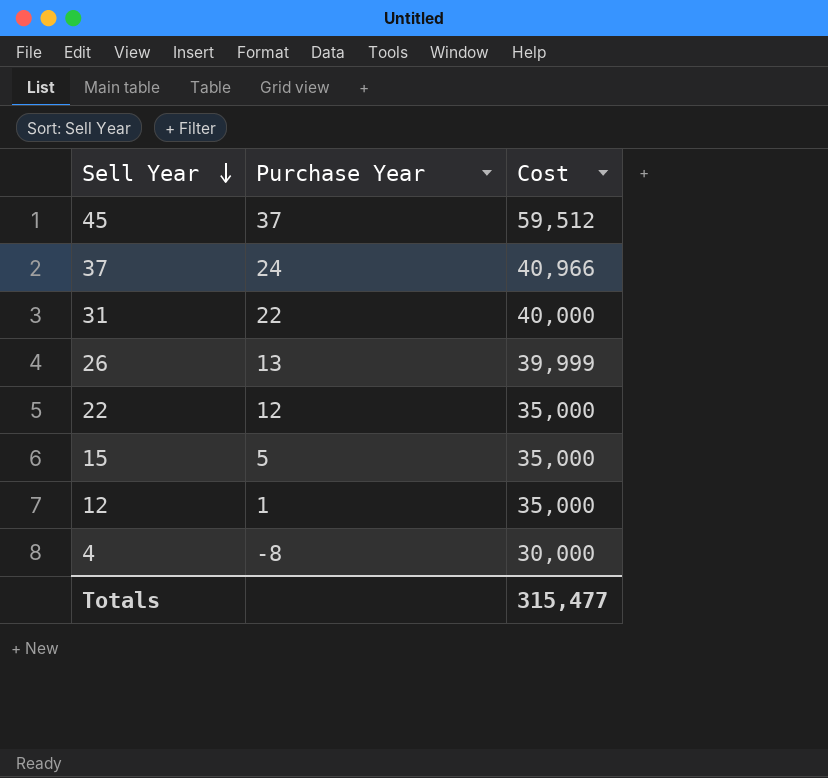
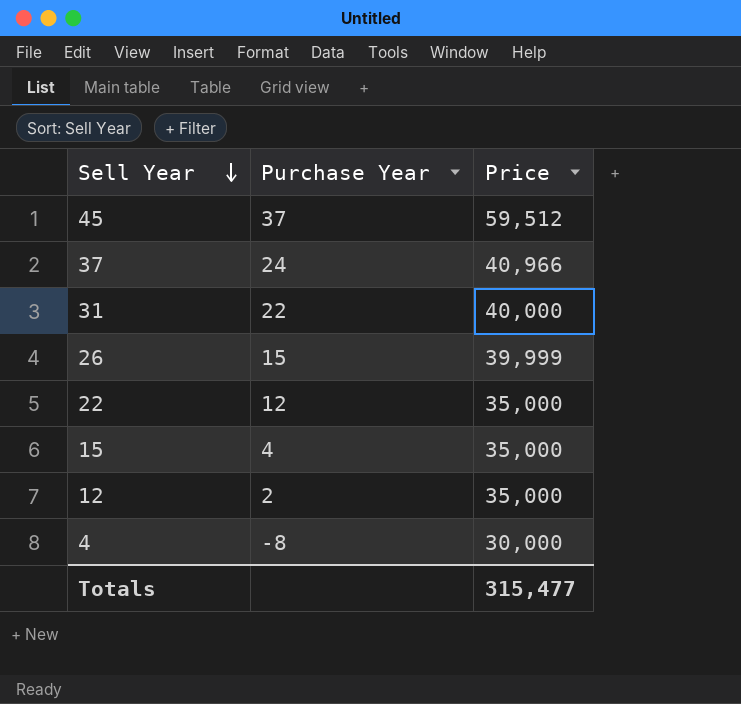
column name: Cost -> Price
26 | Purchase Year: 13 -> 15
15 | Purchase Year: 5 -> 4
12 | Purchase Year: 1 -> 2

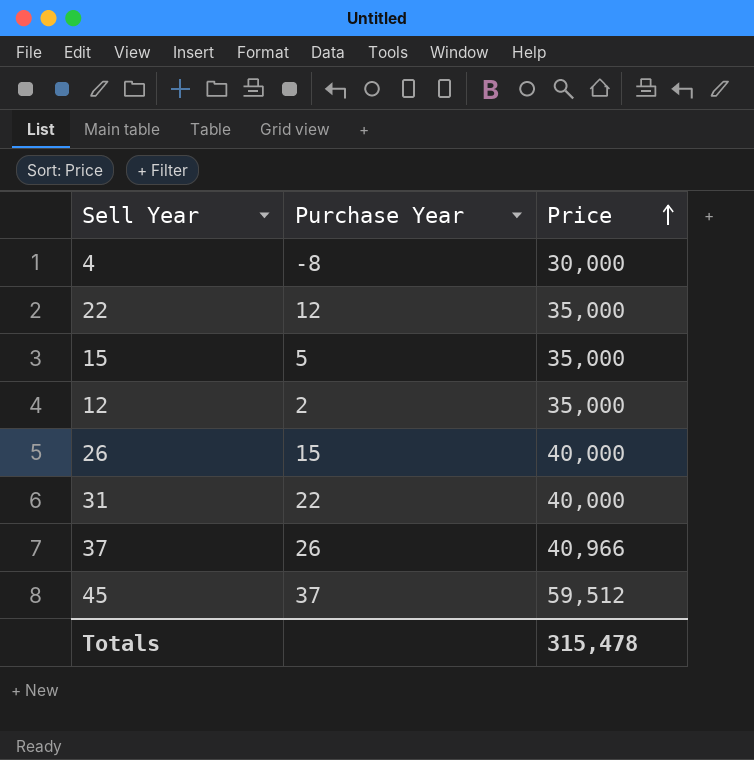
row order: Sell Year descending -> Price ascending
15 | Purchase Year: 4 -> 5
26 | Price: 39,999 -> 40,000
37 | Purchase Year: 24 -> 26
Totals | Price: 315,477 -> 315,478

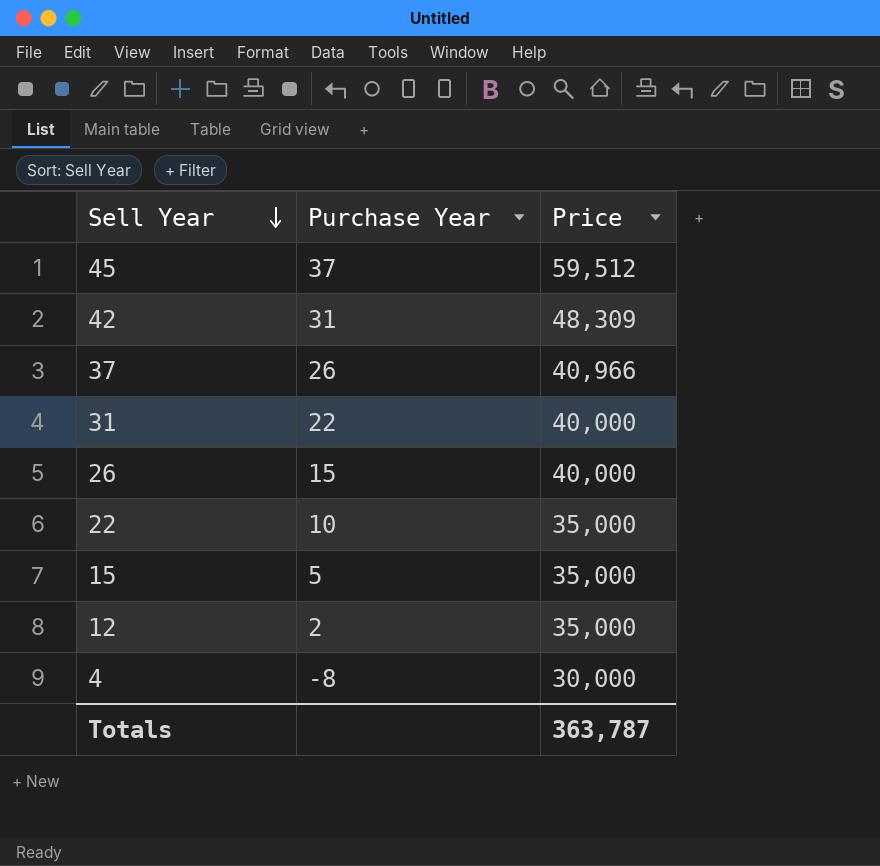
row order: Price ascending -> Sell Year descending
row 42: none -> 31 | 48,309
22 | Purchase Year: 12 -> 10
Totals | Price: 315,478 -> 363,787

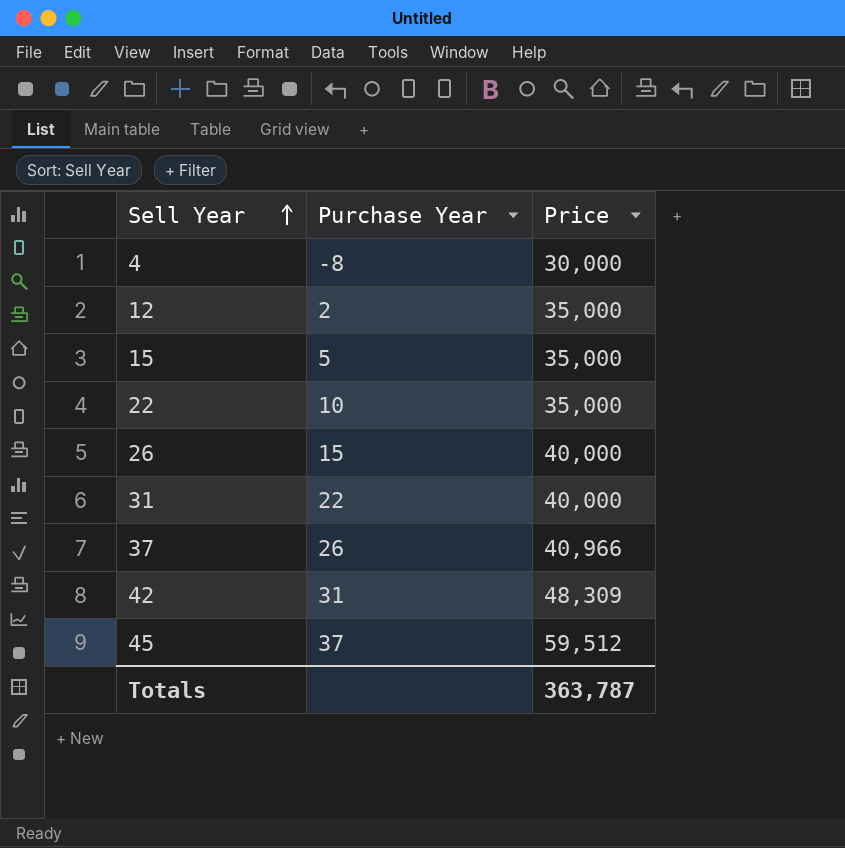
row order: Sell Year descending -> Sell Year ascending

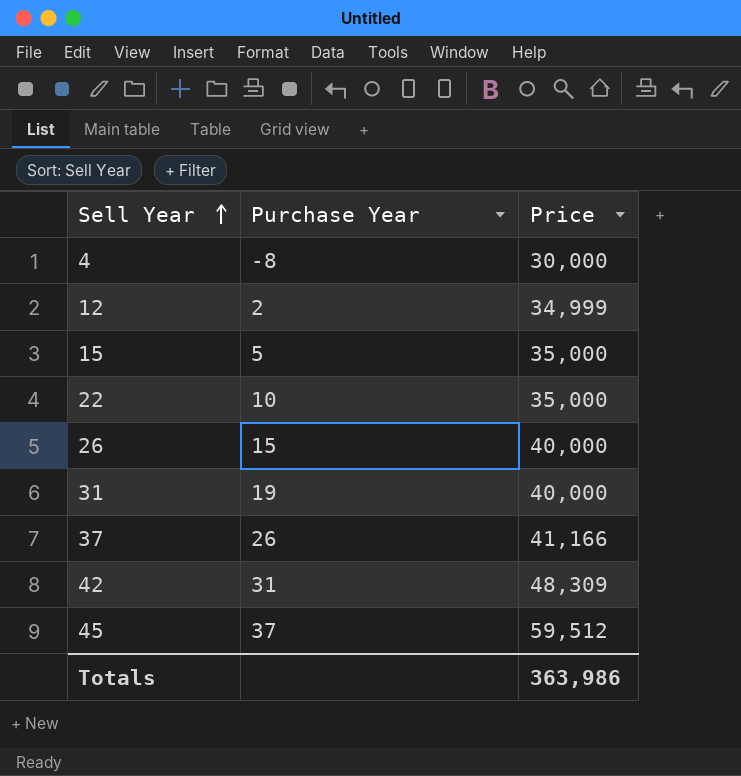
12 | Price: 35,000 -> 34,999
31 | Purchase Year: 22 -> 19
37 | Price: 40,966 -> 41,166
Totals | Price: 363,787 -> 363,986

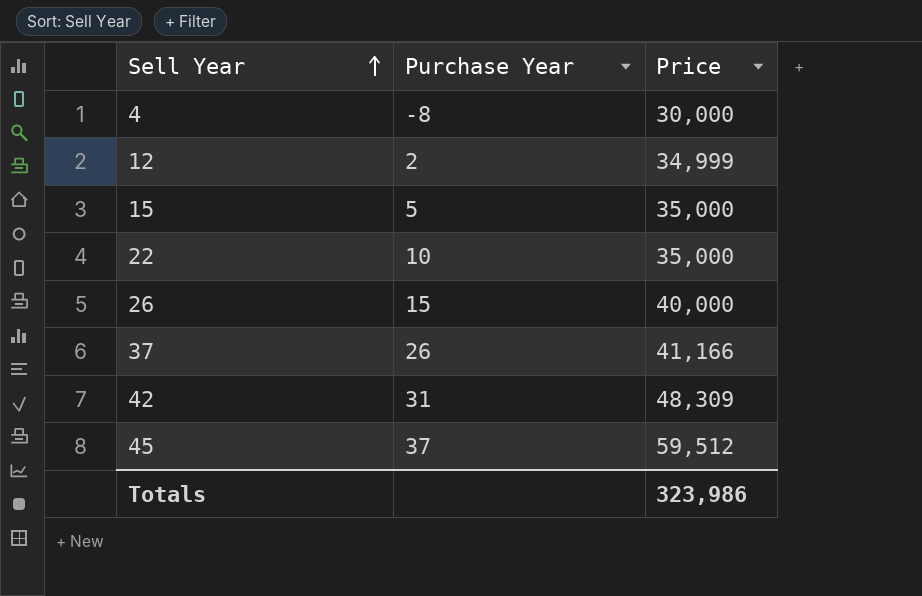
row 31: 19 | 40,000 -> none
Totals | Price: 363,986 -> 323,986

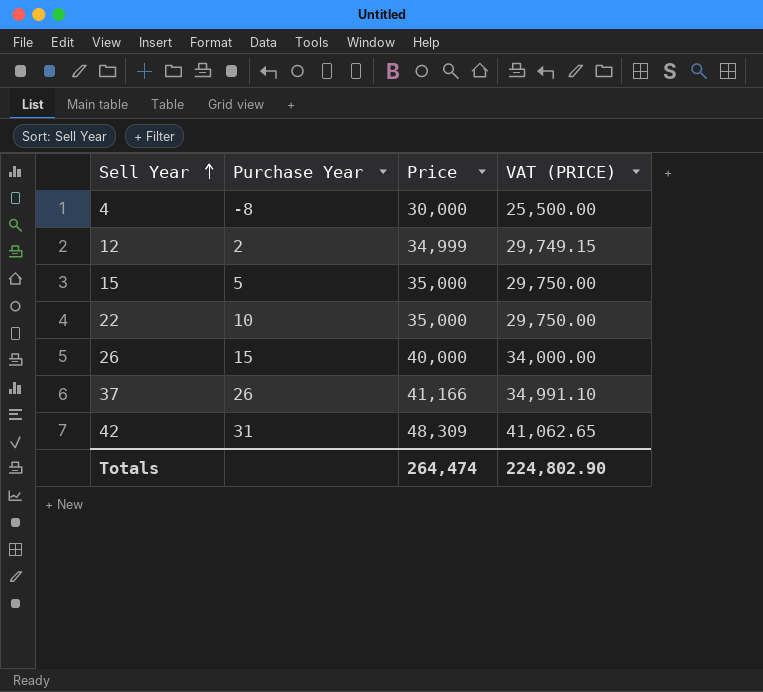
column VAT (PRICE) | formula: none -> [Price] * 0.85
row 45: 37 | 59,512 -> none
Totals | Price: 323,986 -> 264,474

